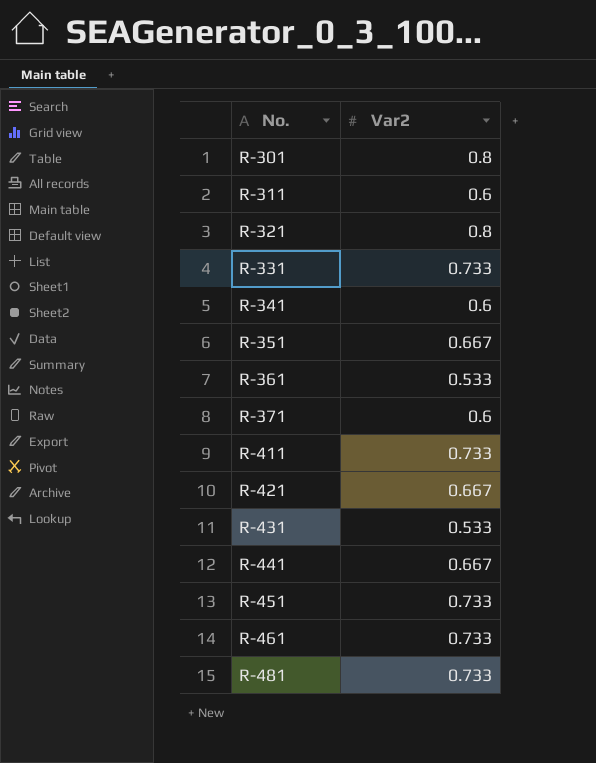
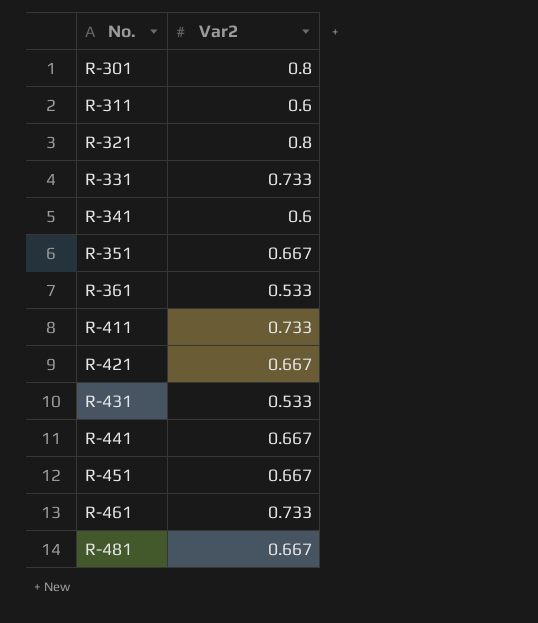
row R-371: 0.6 -> none
R-451 | Var2: 0.733 -> 0.667
R-481 | Var2: 0.733 -> 0.667

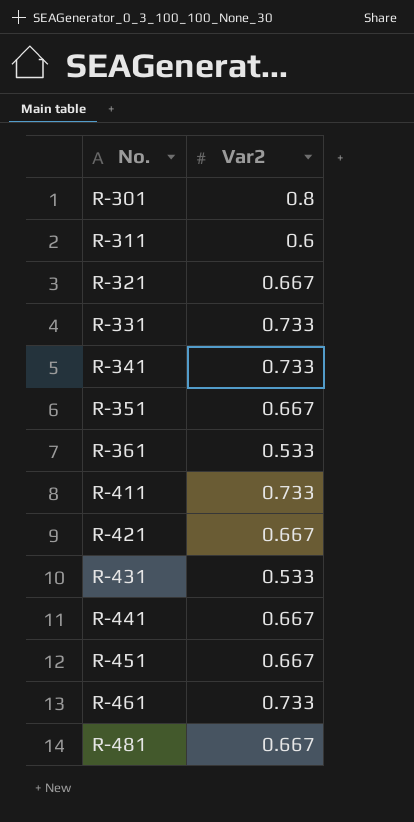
R-321 | Var2: 0.8 -> 0.667
R-341 | Var2: 0.6 -> 0.733

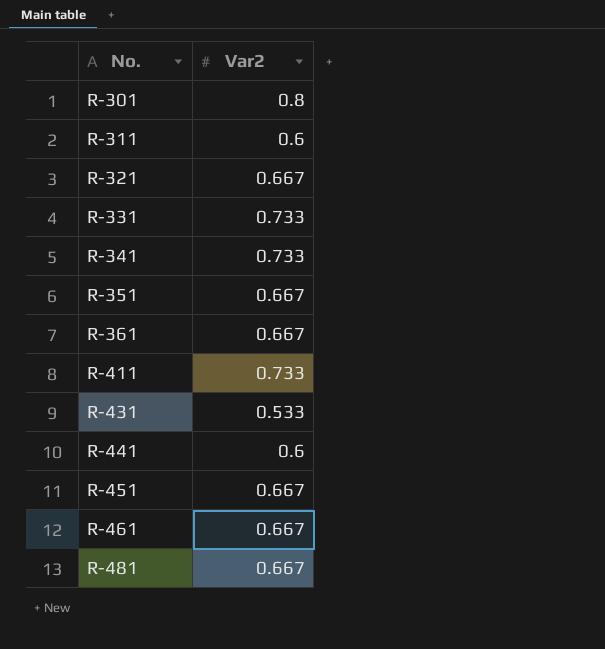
row R-421: 0.667 -> none
R-361 | Var2: 0.533 -> 0.667
R-441 | Var2: 0.667 -> 0.6
R-461 | Var2: 0.733 -> 0.667

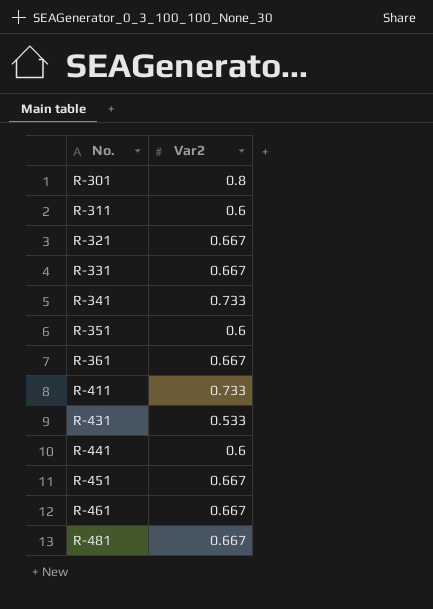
R-331 | Var2: 0.733 -> 0.667
R-351 | Var2: 0.667 -> 0.6

